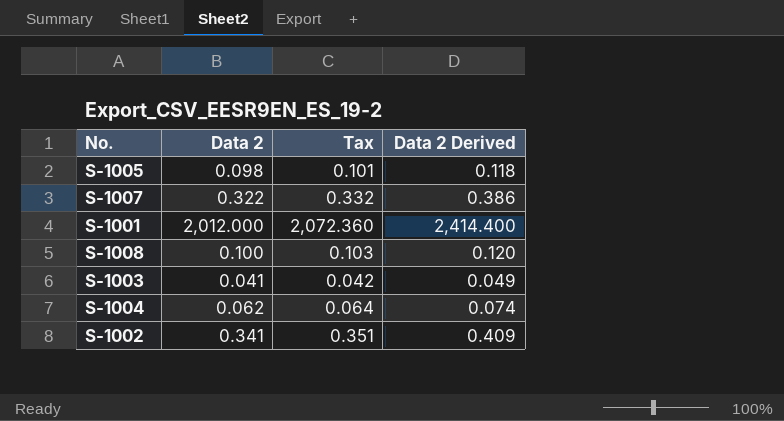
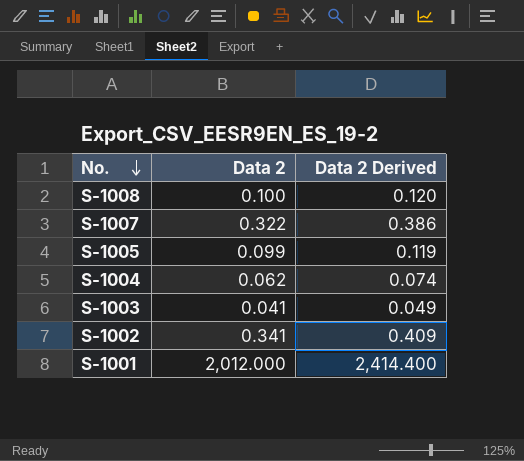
row order: none -> No. descending
column Tax | formula: [Data 2] * 1.03 -> none
S-1005 | Data 2: 0.098 -> 0.099
S-1005 | Data 2 Derived: 0.118 -> 0.119

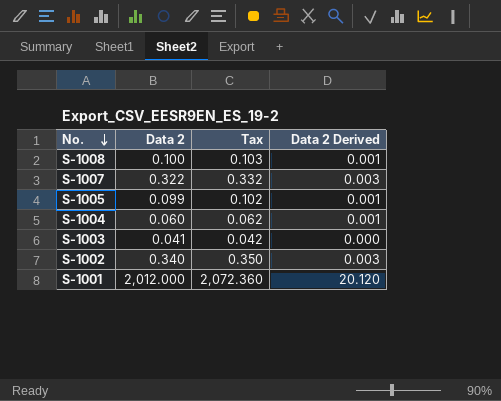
column Tax | formula: none -> [Data 2] * 1.03
column Data 2 Derived | formula: [Data 2] * 1.2 -> [Data 2] * 0.01
S-1004 | Data 2: 0.062 -> 0.060
S-1002 | Data 2: 0.341 -> 0.340

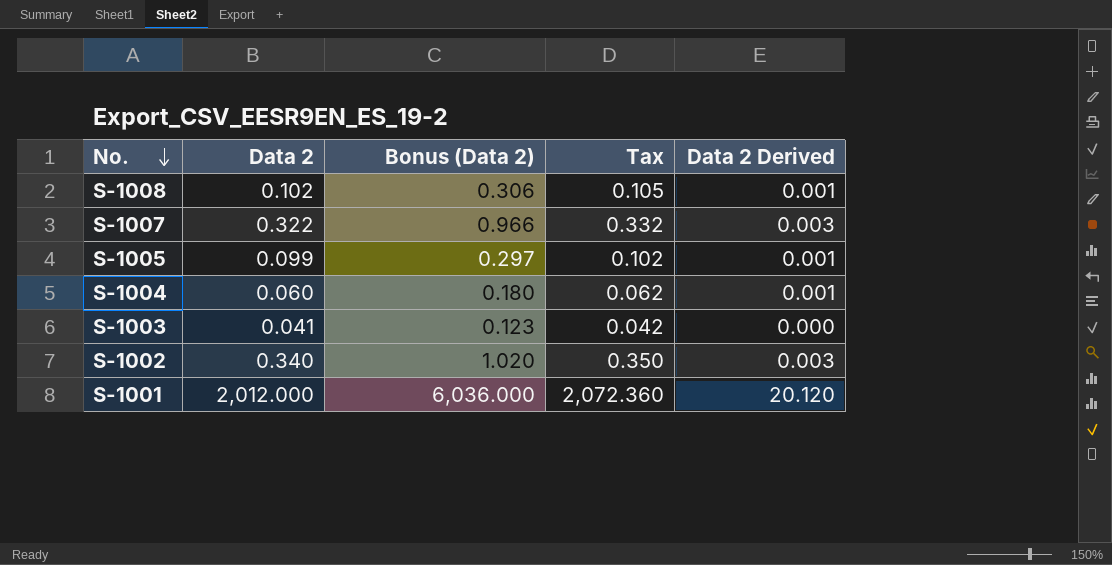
column Bonus (Data 2) | formula: none -> [Data 2] * 3
S-1008 | Data 2: 0.100 -> 0.102
S-1008 | Tax: 0.103 -> 0.105

